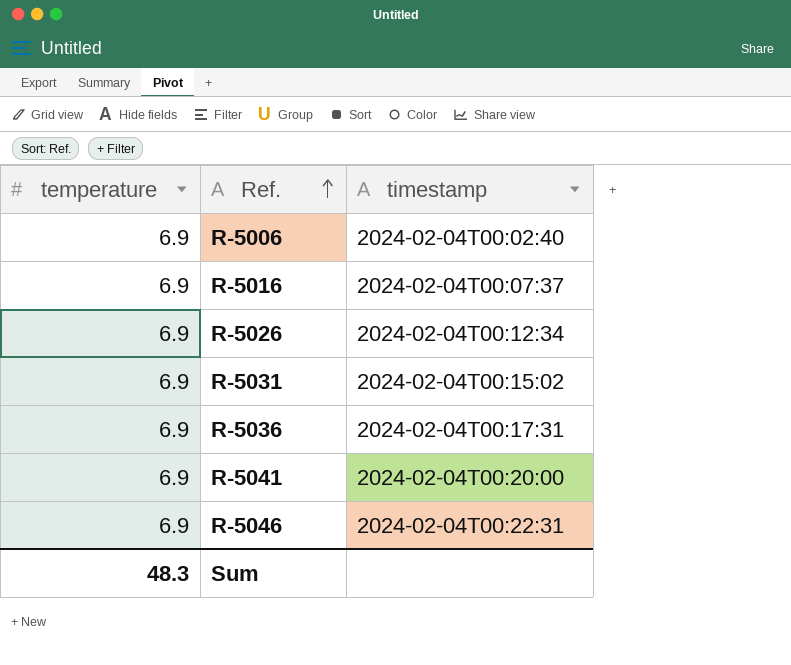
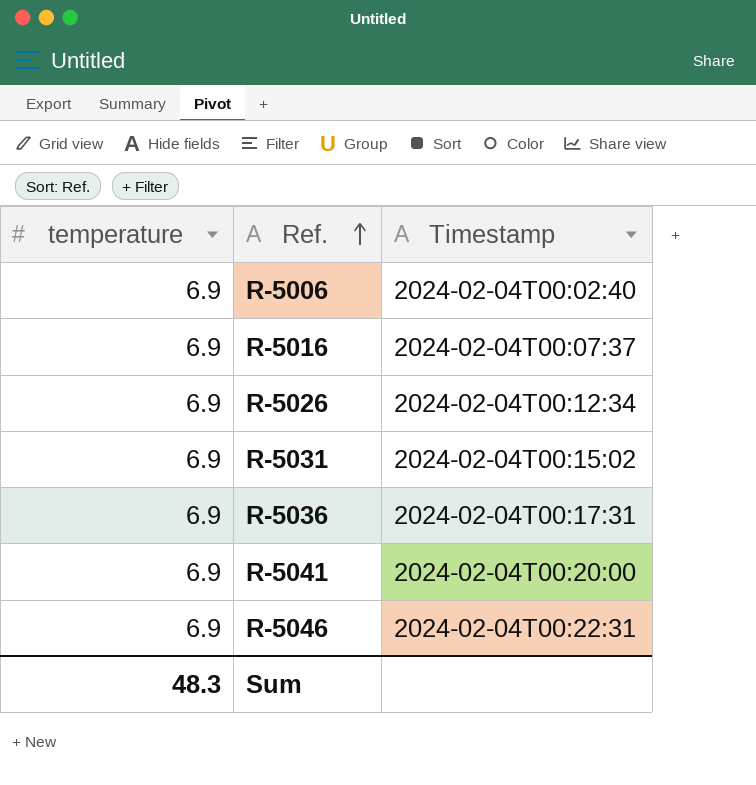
column name: timestamp -> Timestamp

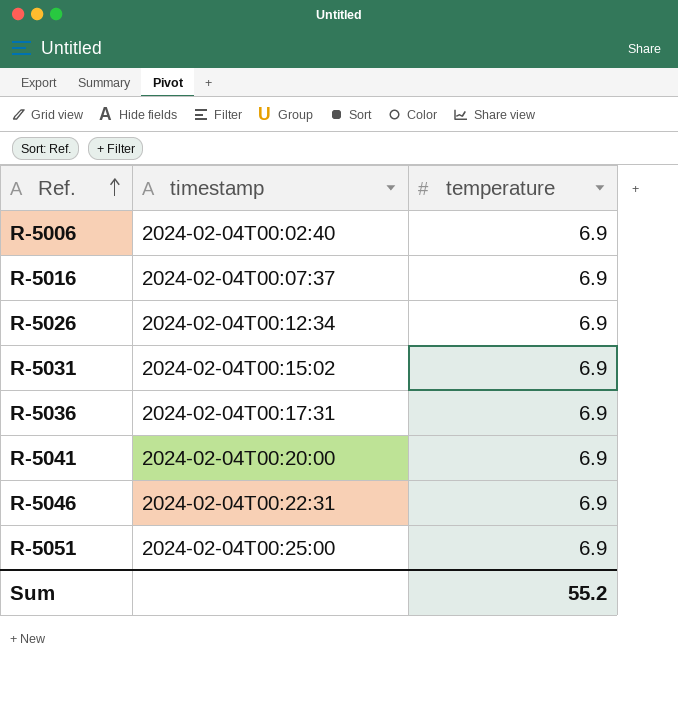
column name: Timestamp -> timestamp
column temperature | position: 1 -> 3
row R-5051: none -> 2024-02-04T00:25:00 | 6.9
Sum | temperature: 48.3 -> 55.2

